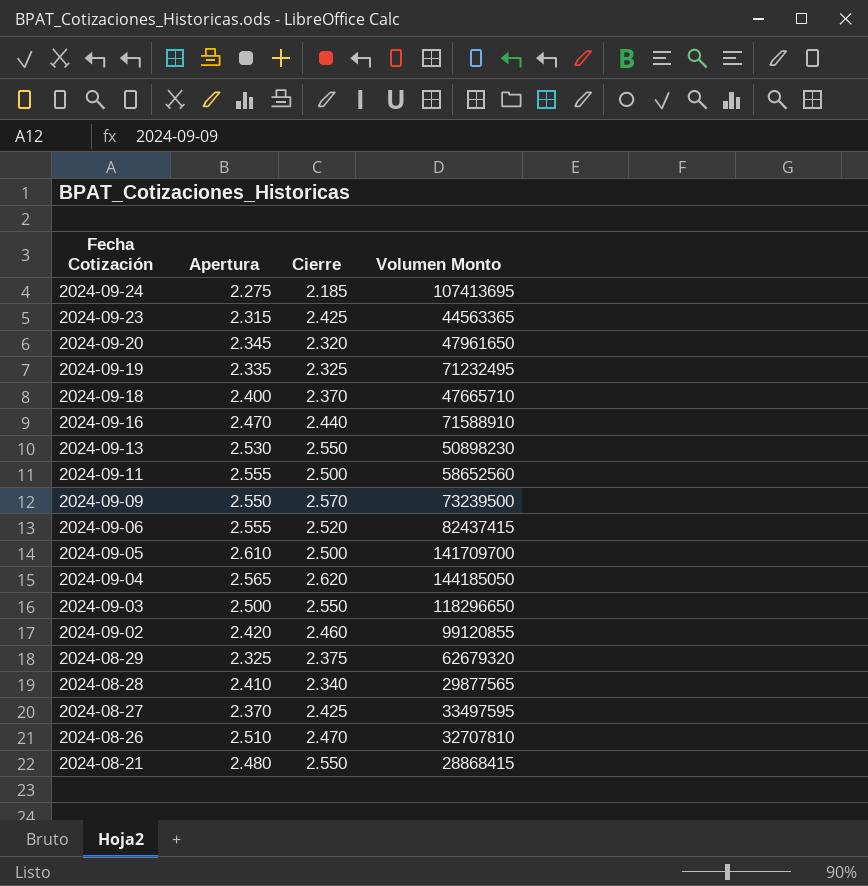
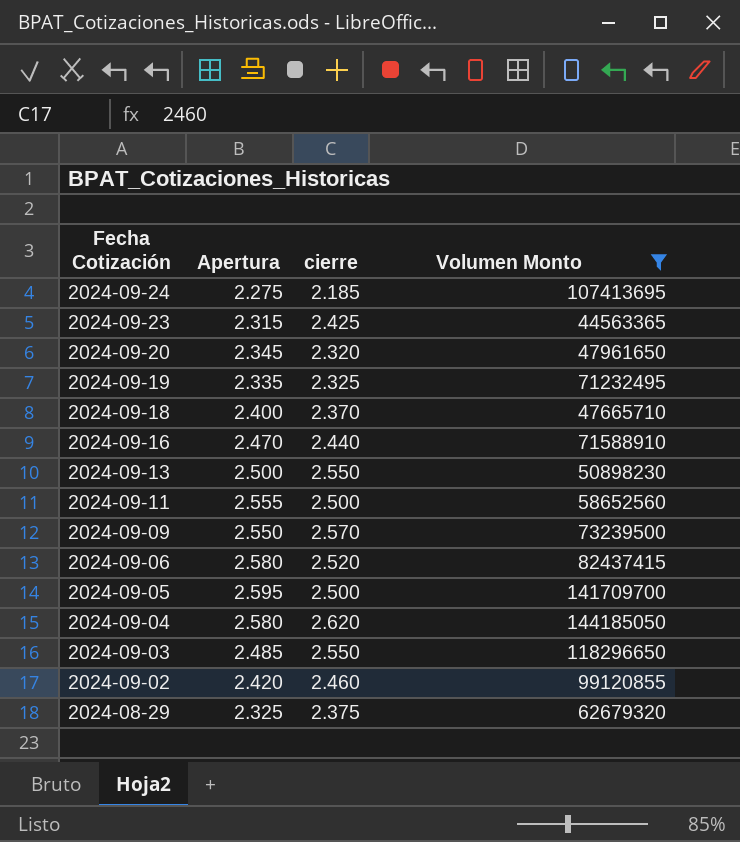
filter: none -> Volumen Monto >= 44563365
column name: Cierre -> cierre
2024-09-13 | Apertura: 2.530 -> 2.500
2024-09-06 | Apertura: 2.555 -> 2.580
2024-09-05 | Apertura: 2.610 -> 2.595
2024-09-04 | Apertura: 2.565 -> 2.580
2024-09-03 | Apertura: 2.500 -> 2.485

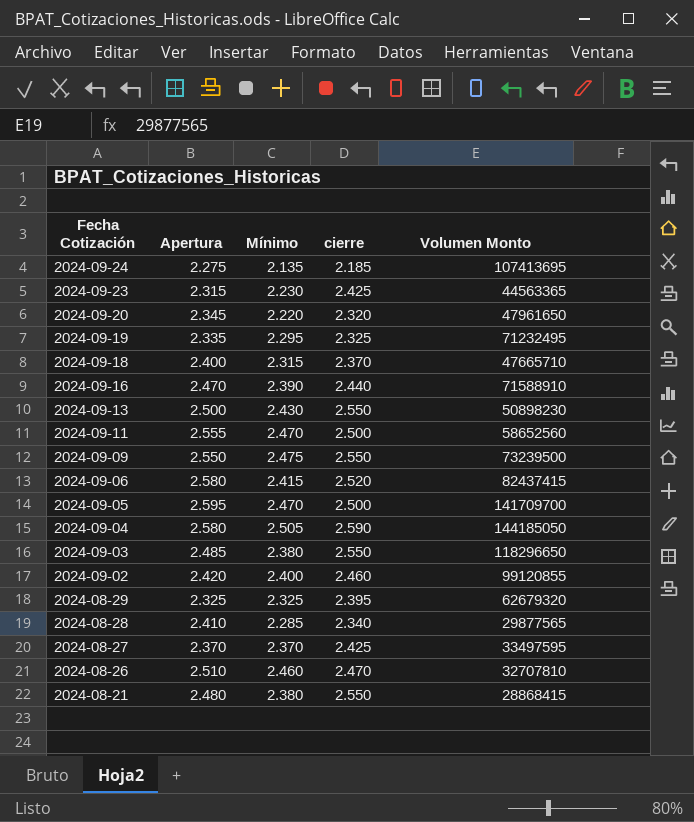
filter: Volumen Monto >= 44563365 -> none
column Mínimo | position: none -> 3
2024-09-09 | cierre: 2.570 -> 2.550
2024-09-04 | cierre: 2.620 -> 2.590
2024-08-29 | cierre: 2.375 -> 2.395

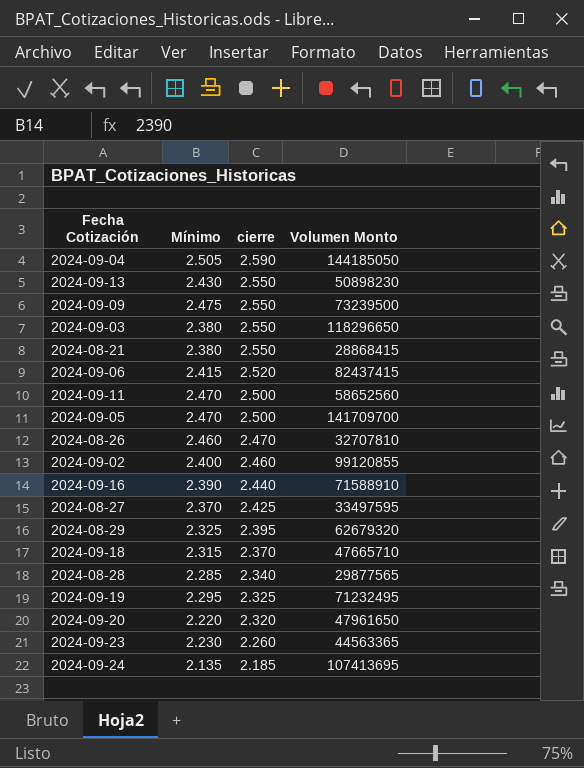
row order: Fecha Cotización descending -> cierre descending
column Apertura | position: 2 -> none
2024-09-23 | cierre: 2.425 -> 2.260

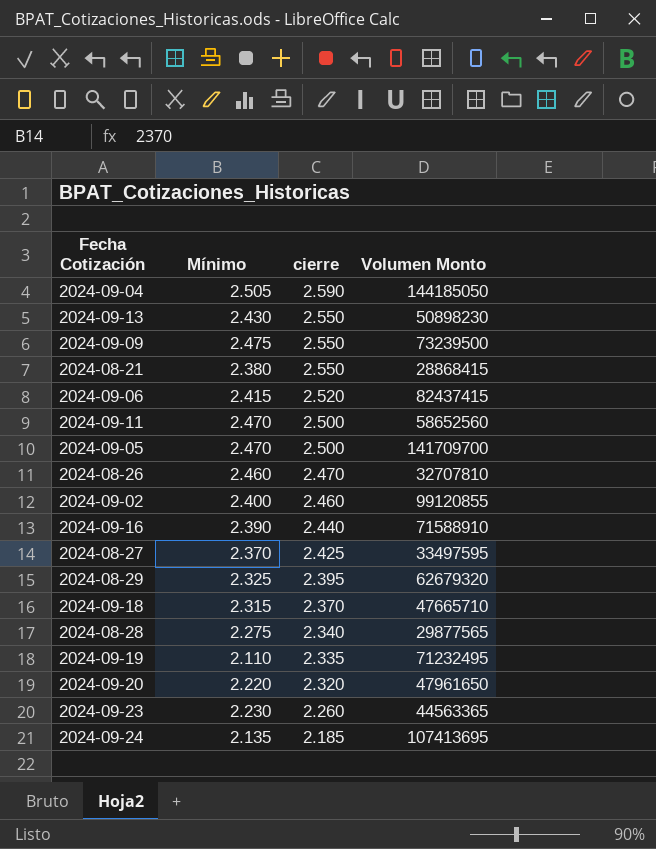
row 2024-09-03: 2.380 | 2.550 | 118296650 -> none
2024-08-28 | Mínimo: 2.285 -> 2.275
2024-09-19 | Mínimo: 2.295 -> 2.110
2024-09-19 | cierre: 2.325 -> 2.335

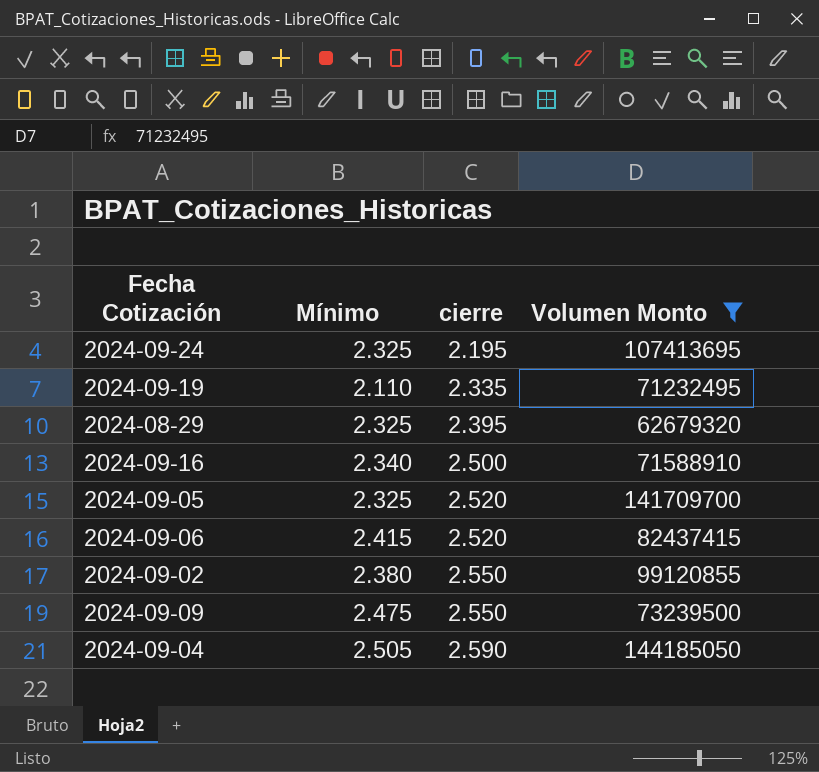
filter: none -> Volumen Monto >= 62679320
row order: cierre descending -> cierre ascending
2024-09-24 | Mínimo: 2.135 -> 2.325
2024-09-24 | cierre: 2.185 -> 2.195
2024-09-16 | Mínimo: 2.390 -> 2.340
2024-09-16 | cierre: 2.440 -> 2.500
2024-09-05 | Mínimo: 2.470 -> 2.325
2024-09-05 | cierre: 2.500 -> 2.520
2024-09-02 | Mínimo: 2.400 -> 2.380
2024-09-02 | cierre: 2.460 -> 2.550

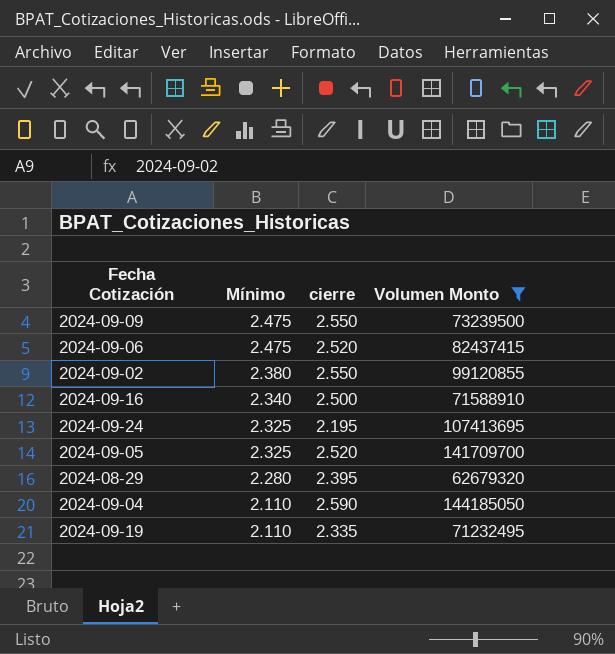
row order: cierre ascending -> Mínimo descending
2024-09-06 | Mínimo: 2.415 -> 2.475
2024-08-29 | Mínimo: 2.325 -> 2.280
2024-09-04 | Mínimo: 2.505 -> 2.110

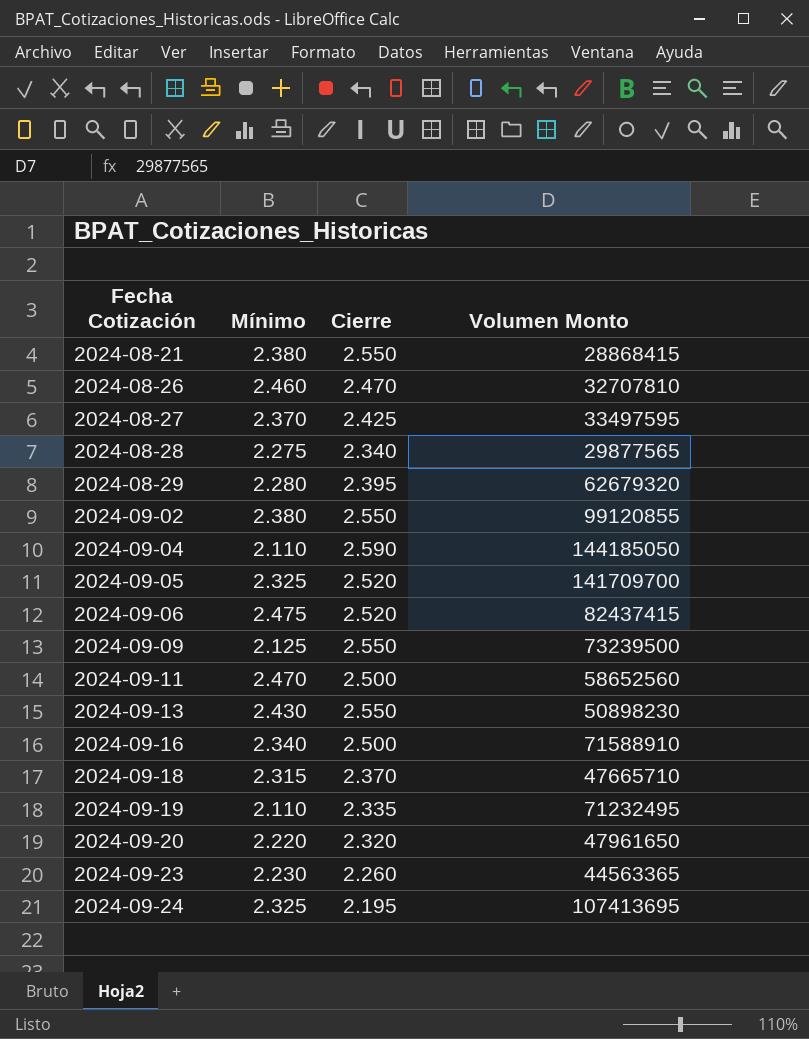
filter: Volumen Monto >= 62679320 -> none
row order: Mínimo descending -> Fecha Cotización ascending
column name: cierre -> Cierre
2024-09-09 | Mínimo: 2.475 -> 2.125

